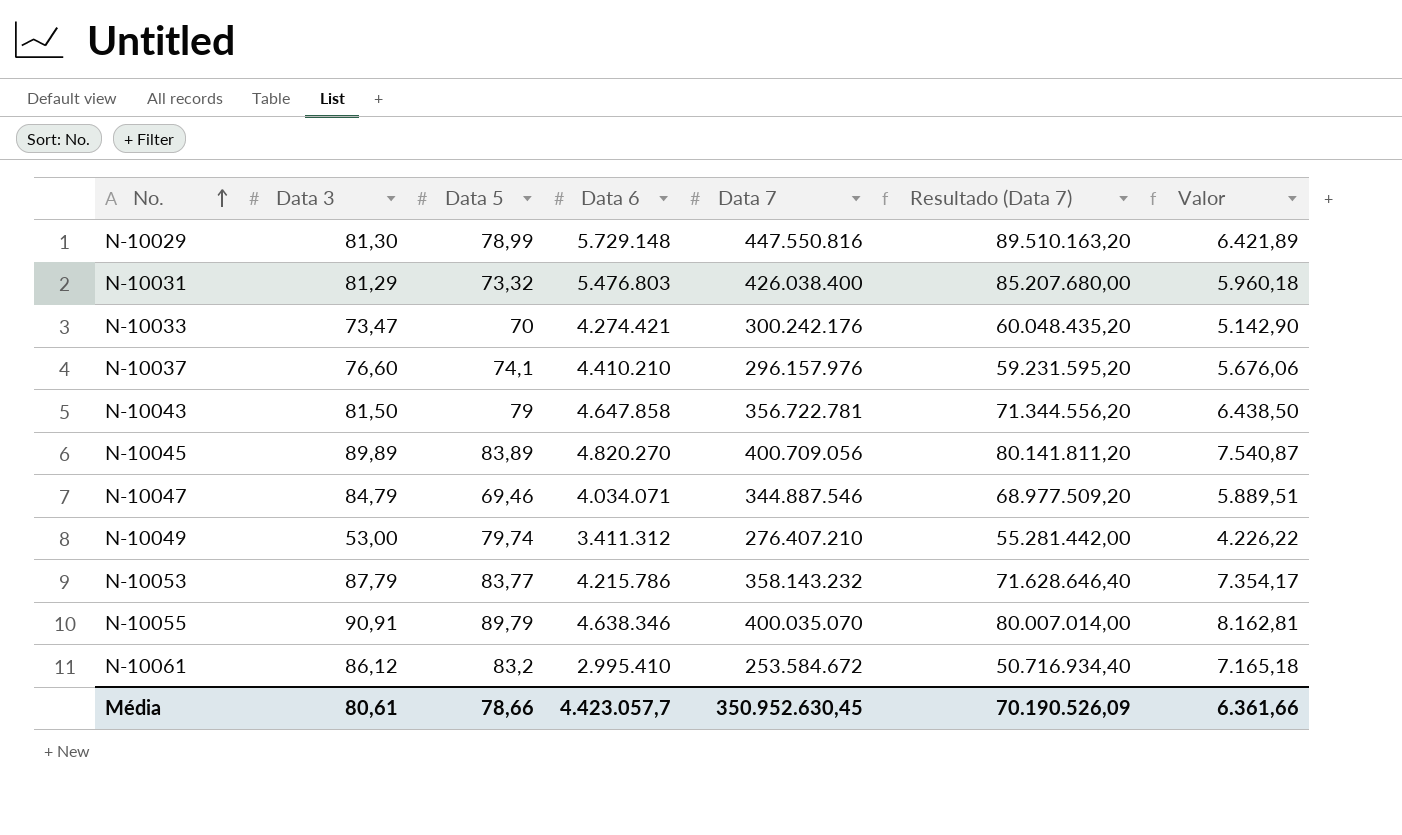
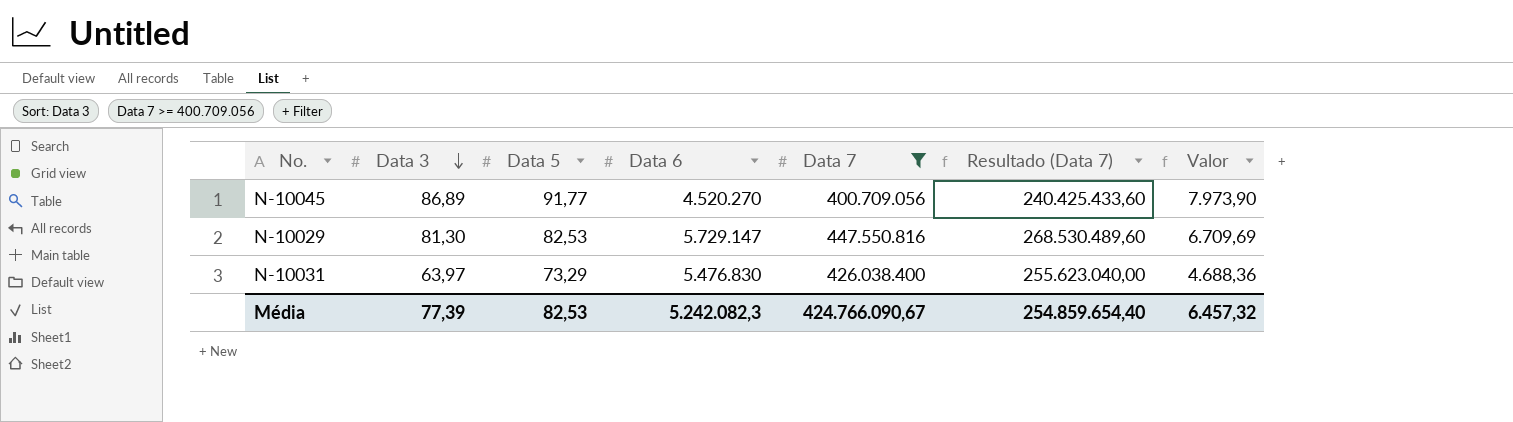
filter: none -> Data 7 >= 400.709.056
row order: No. ascending -> Data 3 descending
column Resultado (Data 7) | formula: [Data 7] * 0,2 -> [Data 7] * 0,6
N-10045 | Data 3: 89,89 -> 86,89
N-10045 | Data 5: 83,89 -> 91,77
N-10045 | Data 6: 4.820.270 -> 4.520.270
N-10045 | Valor: 7.540,87 -> 7.973,90
N-10029 | Data 5: 78,99 -> 82,53
N-10029 | Data 6: 5.729.148 -> 5.729.147
N-10029 | Valor: 6.421,89 -> 6.709,69
N-10031 | Data 3: 81,29 -> 63,97
N-10031 | Data 5: 73,32 -> 73,29
N-10031 | Data 6: 5.476.803 -> 5.476.830
N-10031 | Valor: 5.960,18 -> 4.688,36
Média | Data 3: 80,61 -> 77,39
Média | Data 5: 78,66 -> 82,53
Média | Data 6: 4.423.057,7 -> 5.242.082,3
Média | Data 7: 350.952.630,45 -> 424.766.090,67
Média | Resultado (Data 7): 70.190.526,09 -> 254.859.654,40
Média | Valor: 6.361,66 -> 6.457,32

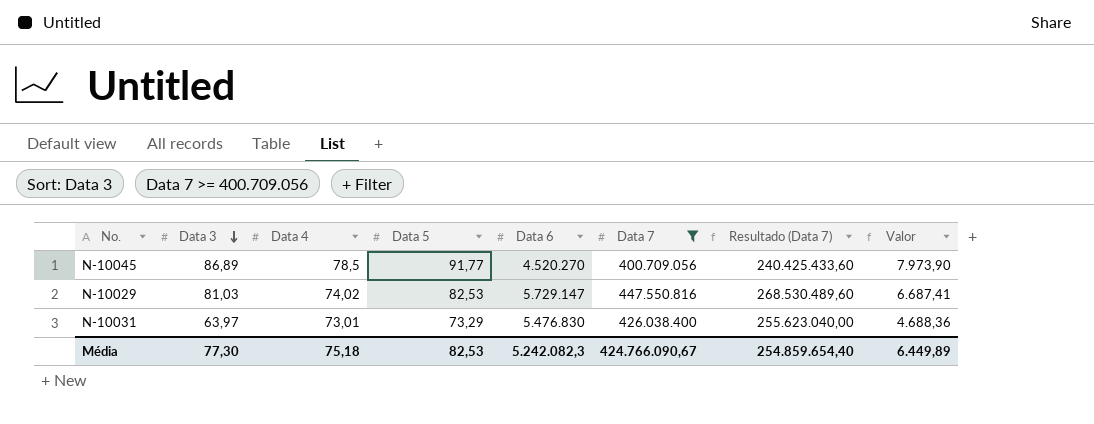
column Data 4 | position: none -> 3
N-10029 | Data 3: 81,30 -> 81,03
N-10029 | Valor: 6.709,69 -> 6.687,41
Média | Data 3: 77,39 -> 77,30
Média | Valor: 6.457,32 -> 6.449,89

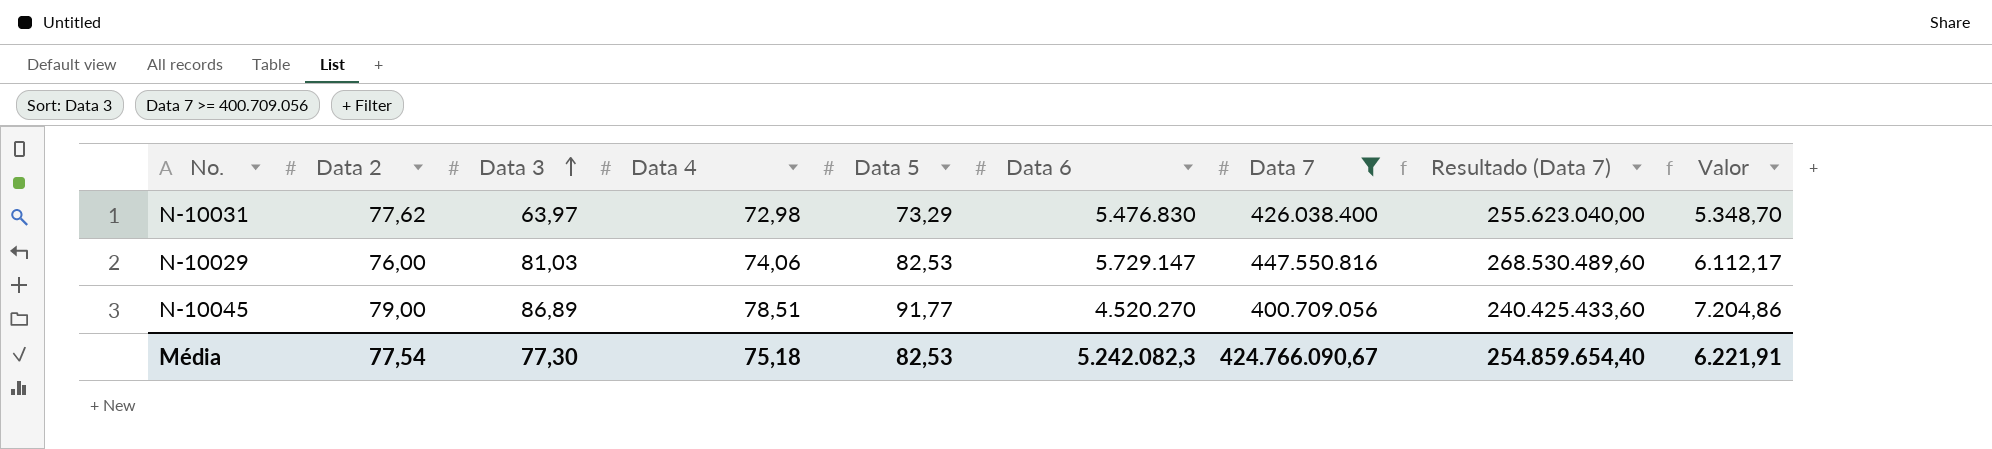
row order: Data 3 descending -> Data 3 ascending
column Data 2 | position: none -> 2
column Valor | formula: [Data 3] * [Data 5] -> [Data 4] * [Data 5]
N-10031 | Data 4: 73,01 -> 72,98
N-10029 | Data 4: 74,02 -> 74,06
N-10045 | Data 4: 78,5 -> 78,51
Média | Valor: 6.449,89 -> 6.221,91

